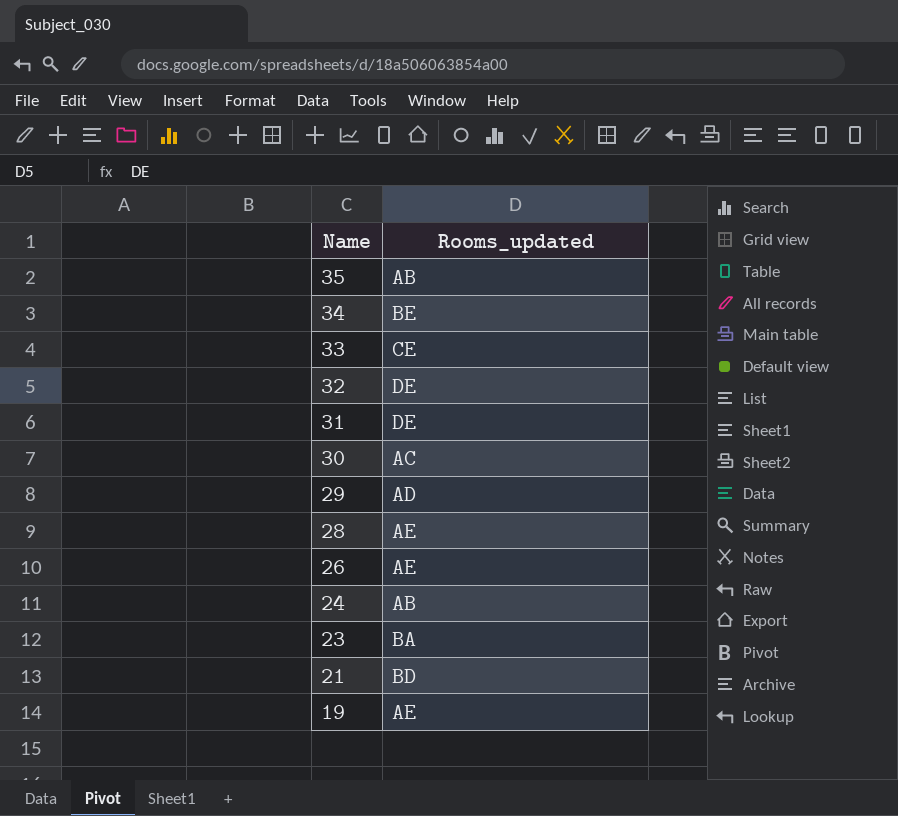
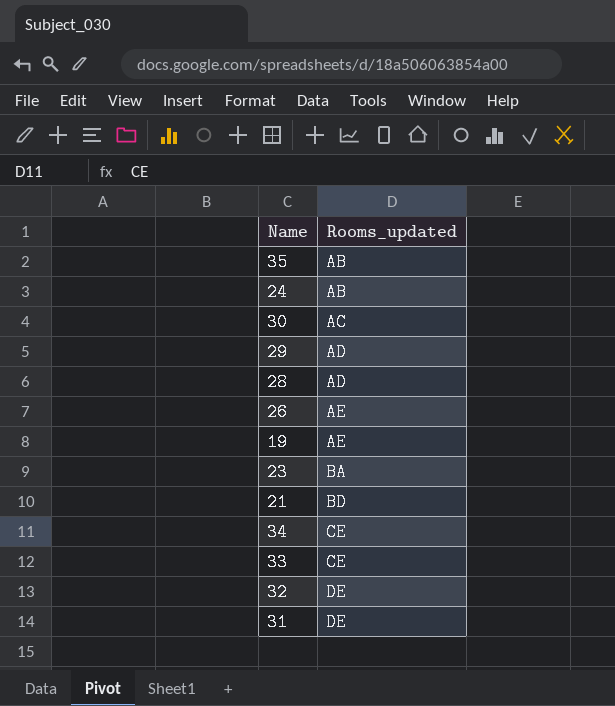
row order: Name descending -> Rooms_updated ascending
28 | Rooms_updated: AE -> AD
34 | Rooms_updated: BE -> CE

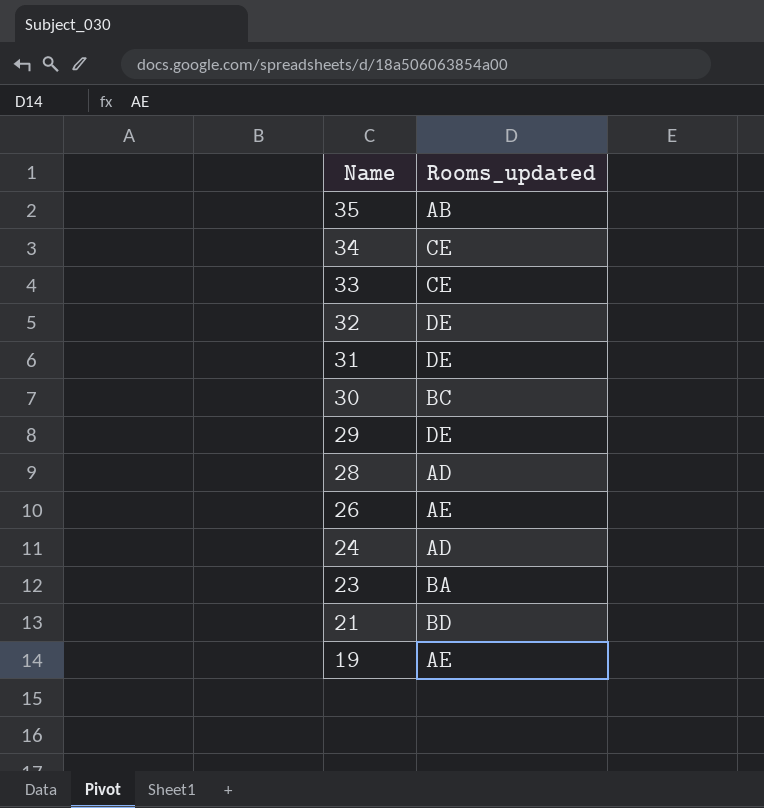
row order: Rooms_updated ascending -> Name descending
30 | Rooms_updated: AC -> BC
29 | Rooms_updated: AD -> DE
24 | Rooms_updated: AB -> AD

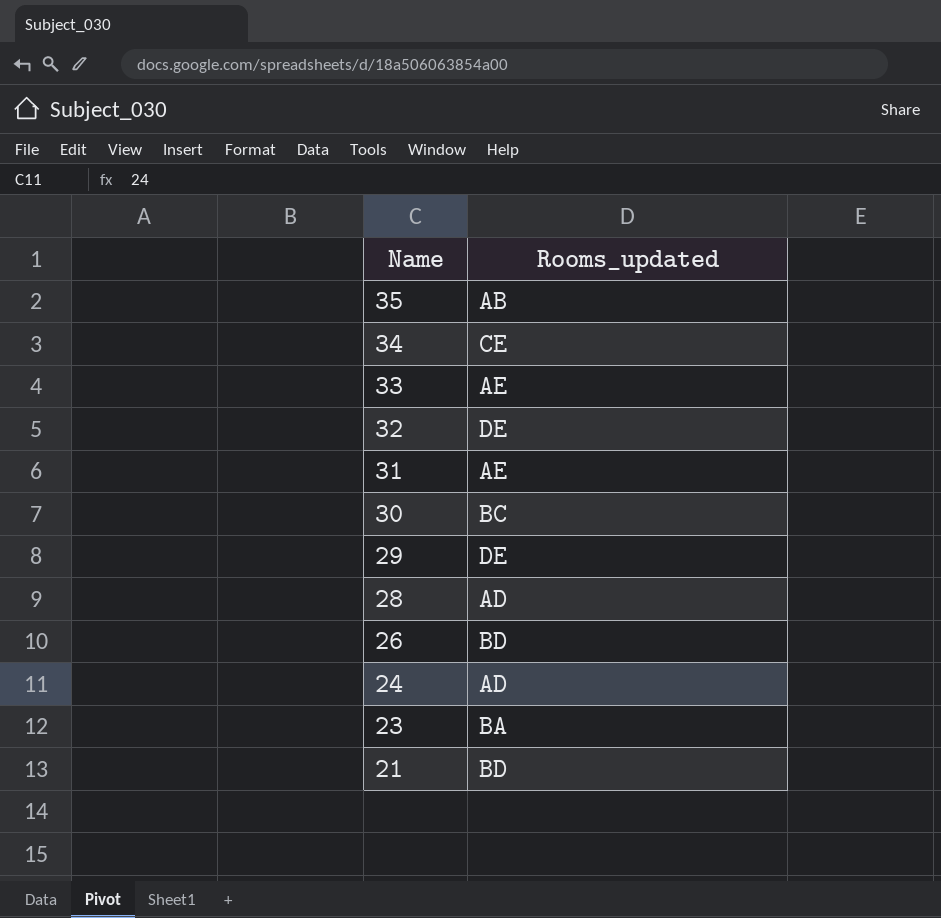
row 19: AE -> none
33 | Rooms_updated: CE -> AE
31 | Rooms_updated: DE -> AE
26 | Rooms_updated: AE -> BD

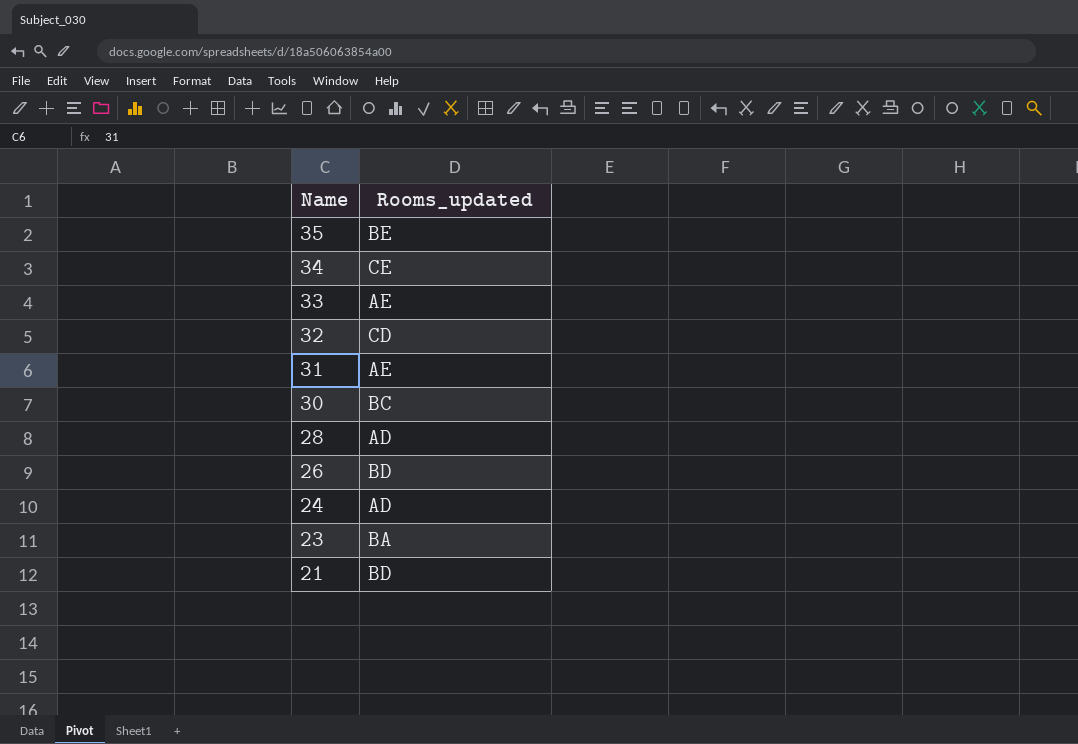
row 29: DE -> none
35 | Rooms_updated: AB -> BE
32 | Rooms_updated: DE -> CD

